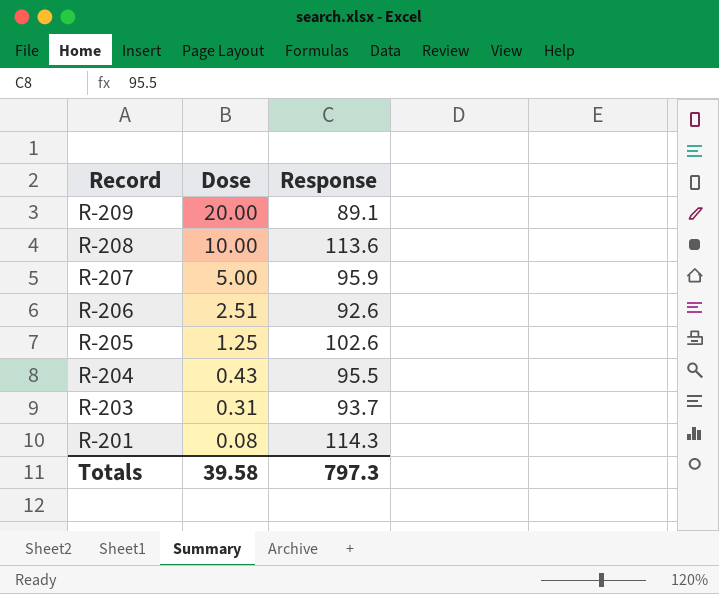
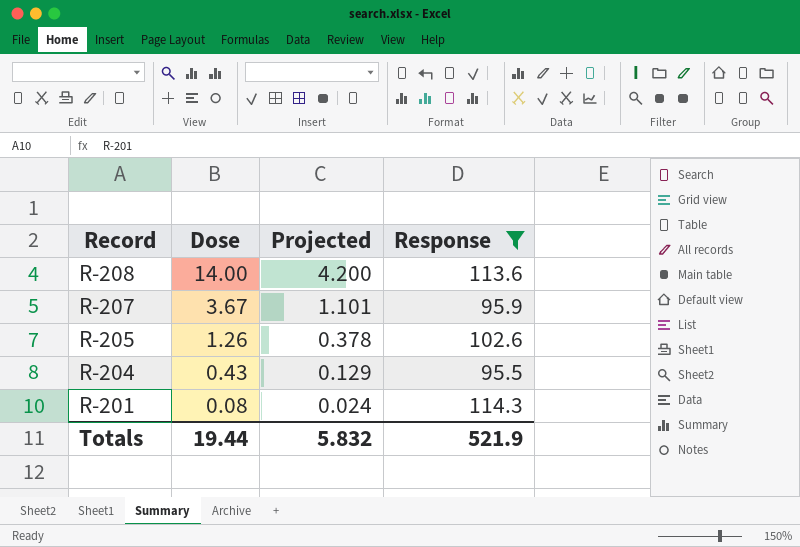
filter: none -> Response >= 95.5
column Projected | formula: none -> [Dose] * 0.3
R-208 | Dose: 10.00 -> 14.00
R-207 | Dose: 5.00 -> 3.67
R-205 | Dose: 1.25 -> 1.26
Totals | Dose: 39.58 -> 19.44
Totals | Response: 797.3 -> 521.9

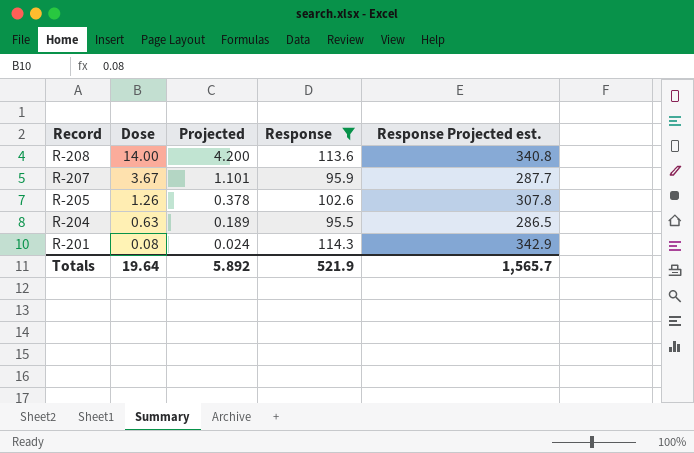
column Response Projected est. | formula: none -> [Response] * 3
R-204 | Dose: 0.43 -> 0.63
R-204 | Projected: 0.129 -> 0.189
Totals | Dose: 19.44 -> 19.64
Totals | Projected: 5.832 -> 5.892

